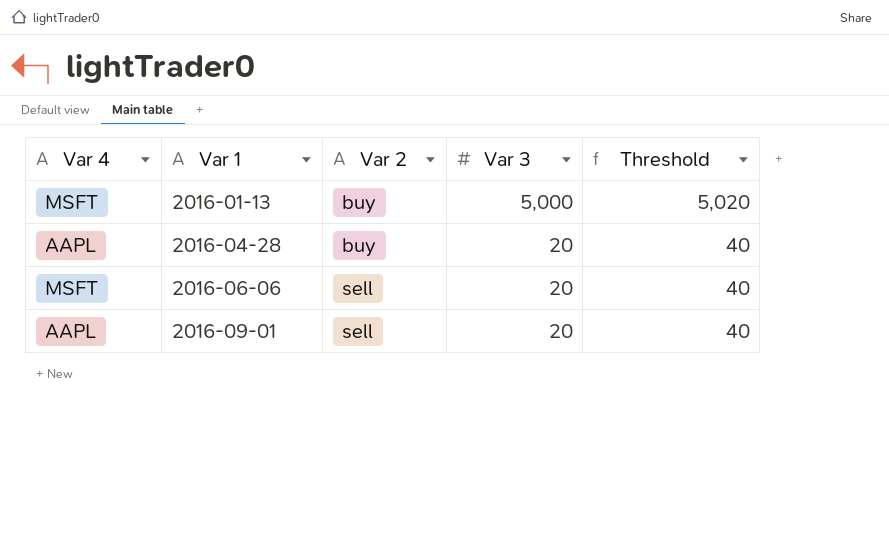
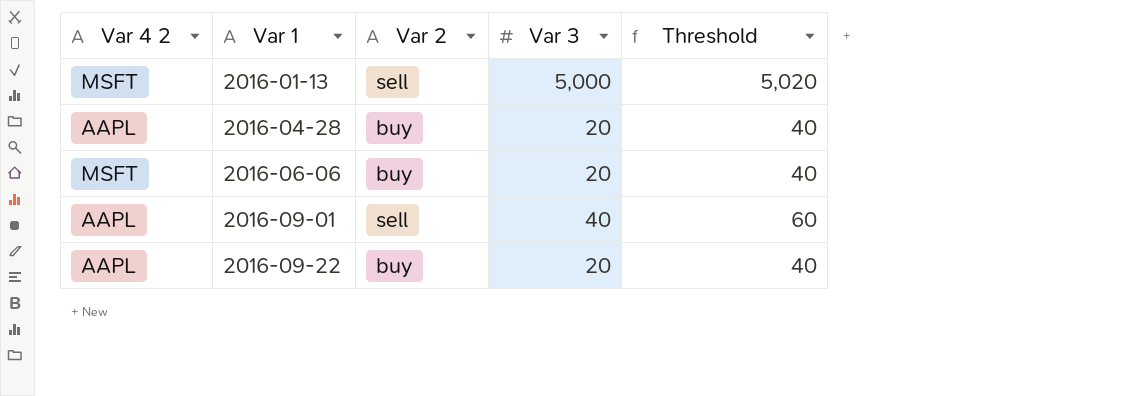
column name: Var 4 -> Var 4 2
2016-01-13 | Var 2: buy -> sell
2016-06-06 | Var 2: sell -> buy
2016-09-01 | Var 3: 20 -> 40
2016-09-01 | Threshold: 40 -> 60
row 2016-09-22: none -> AAPL | buy | 20 | 40

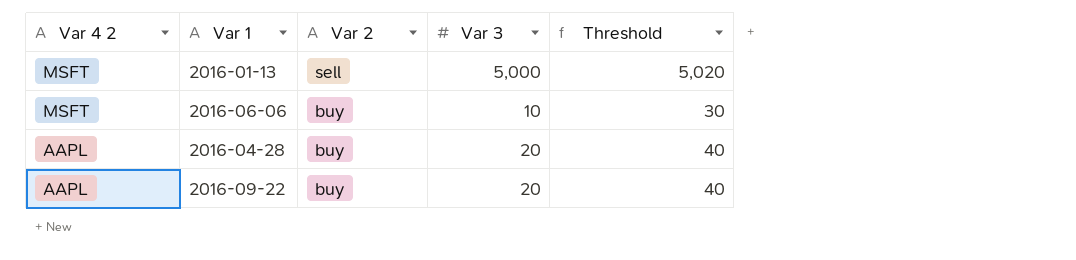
row order: Var 1 ascending -> Var 4 2 descending
row 2016-09-01: AAPL | sell | 40 | 60 -> none
2016-06-06 | Var 3: 20 -> 10
2016-06-06 | Threshold: 40 -> 30

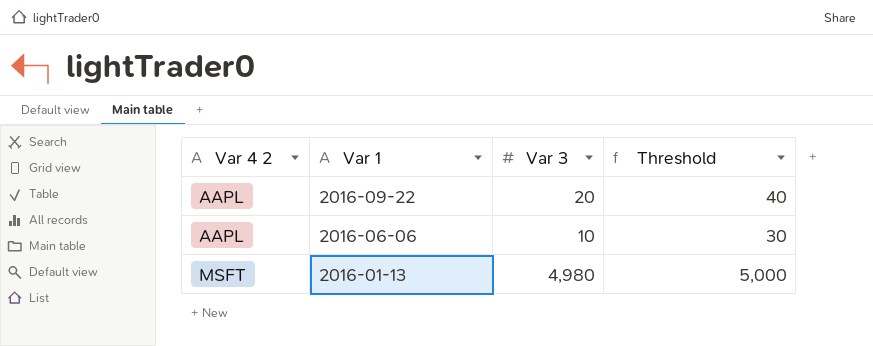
row order: Var 4 2 descending -> Var 4 2 ascending
column Var 2 | position: 3 -> none
row 2016-04-28: AAPL | buy | 20 | 40 -> none
2016-06-06 | Var 4 2: MSFT -> AAPL
2016-01-13 | Var 3: 5,000 -> 4,980
2016-01-13 | Threshold: 5,020 -> 5,000

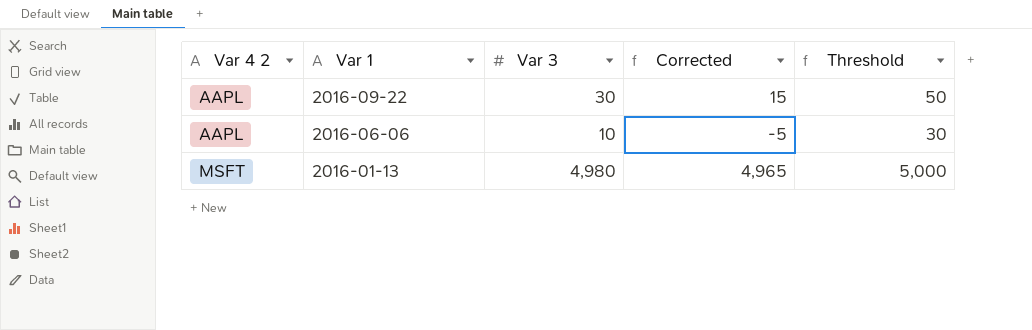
column Corrected | formula: none -> [Var 3] - 15
2016-09-22 | Var 3: 20 -> 30
2016-09-22 | Threshold: 40 -> 50

